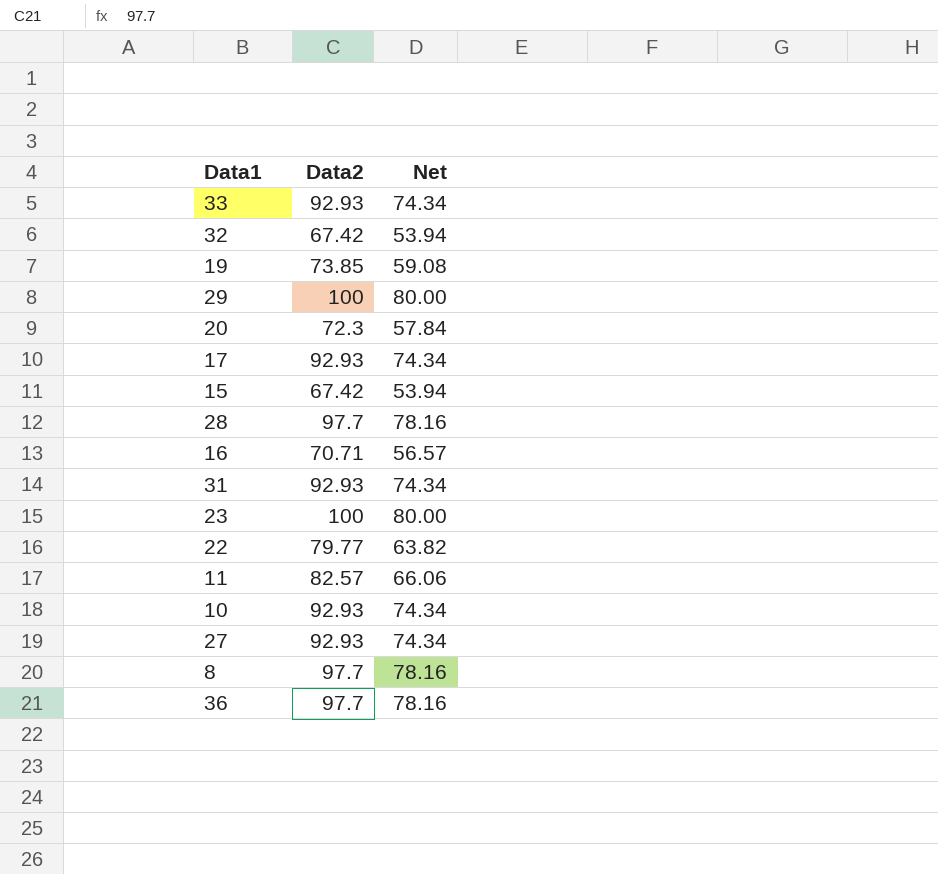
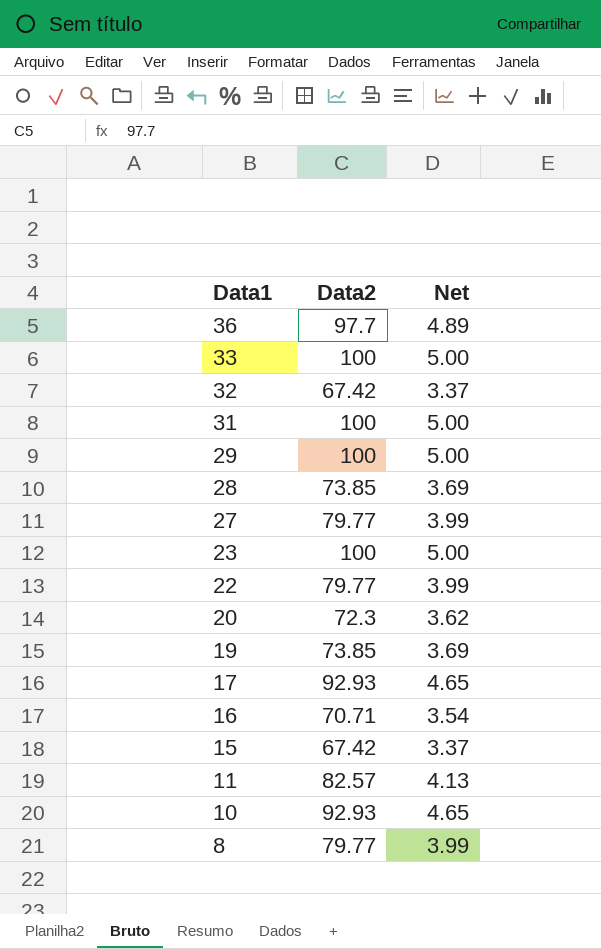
row order: none -> Data1 descending
column Net | formula: [Data2] * 0.8 -> [Data2] * 0.05
33 | Data2: 92.93 -> 100
31 | Data2: 92.93 -> 100
28 | Data2: 97.7 -> 73.85
27 | Data2: 92.93 -> 79.77
8 | Data2: 97.7 -> 79.77

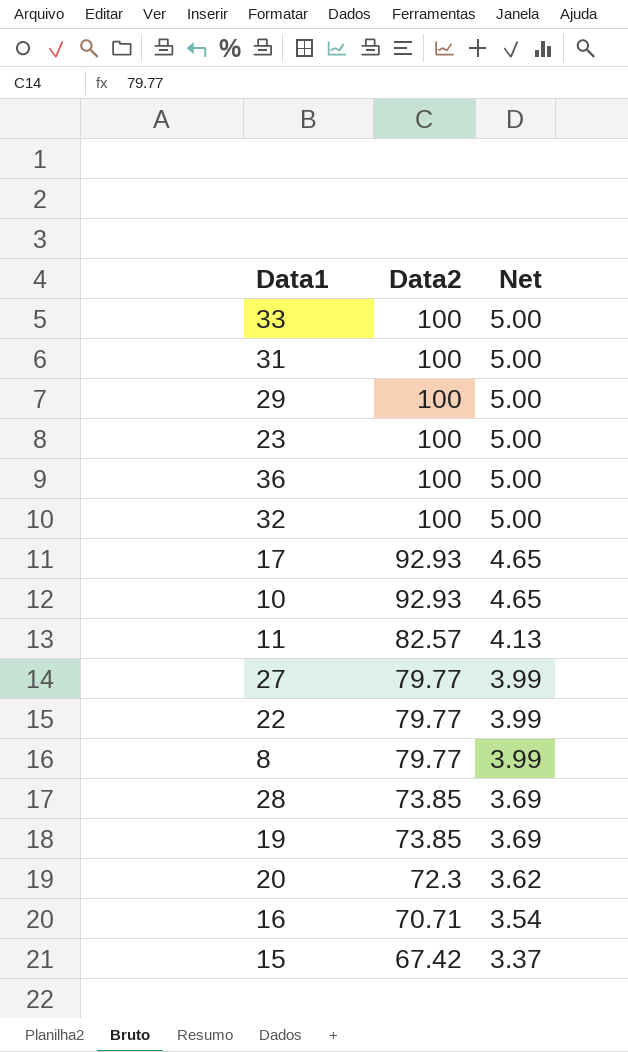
row order: Data1 descending -> Data2 descending
36 | Data2: 97.7 -> 100
36 | Net: 4.89 -> 5.00
32 | Data2: 67.42 -> 100
32 | Net: 3.37 -> 5.00

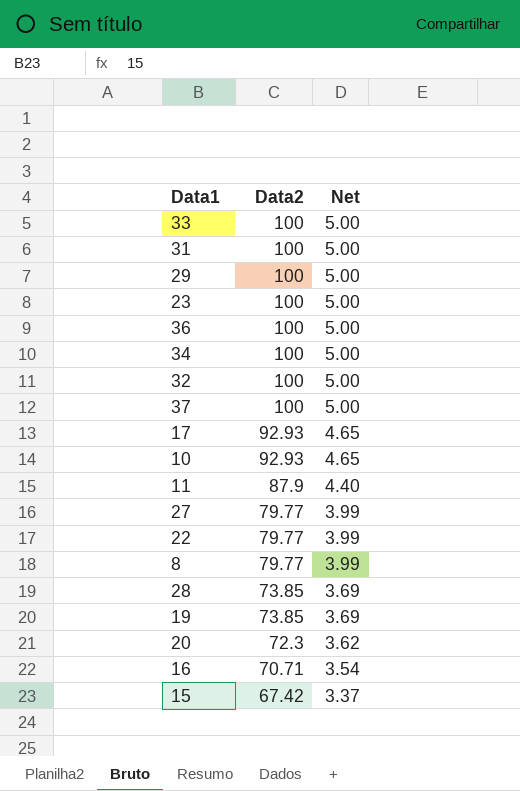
row 34: none -> 100 | 5.00
row 37: none -> 100 | 5.00
11 | Data2: 82.57 -> 87.9
11 | Net: 4.13 -> 4.40

